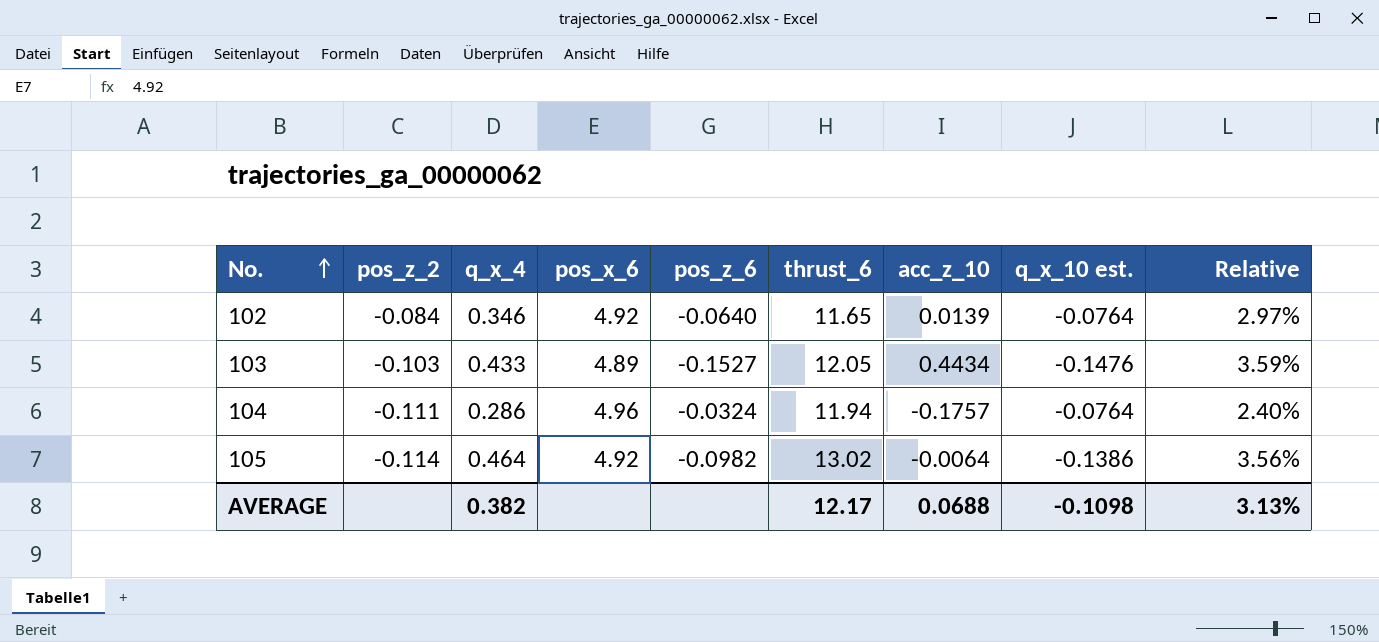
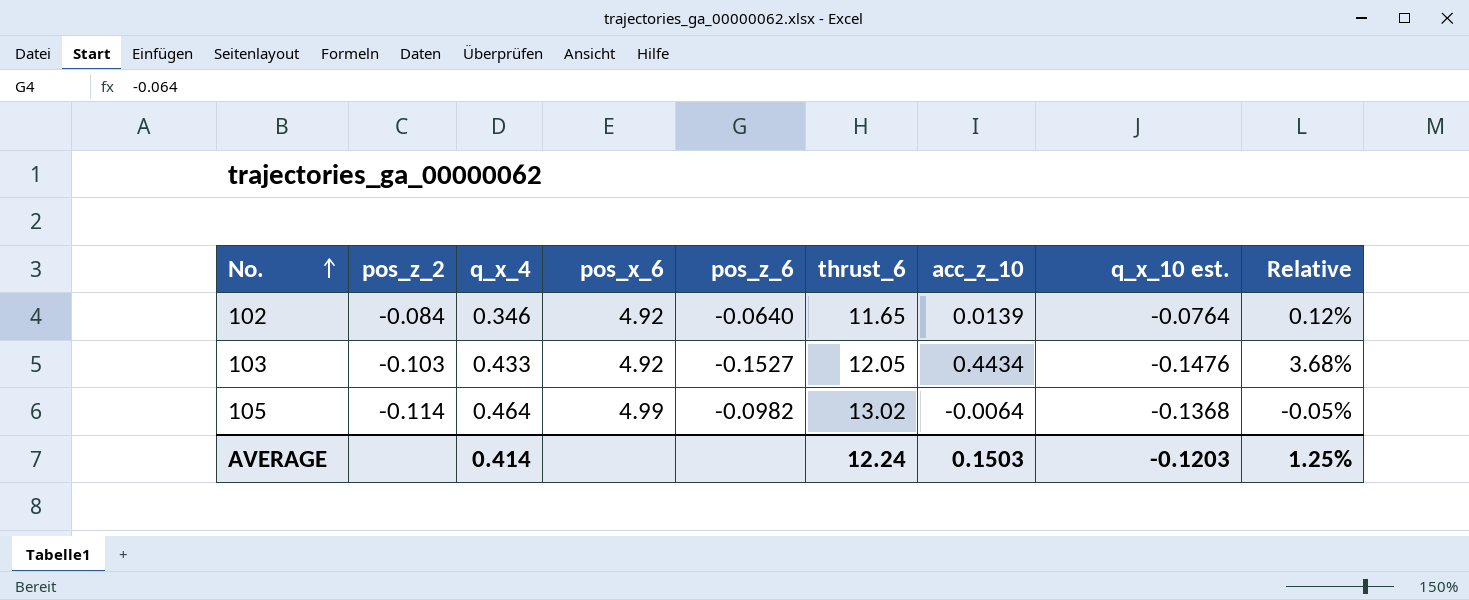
column Relative | formula: [q_x_4] / [thrust_6] -> [acc_z_10] / [thrust_6]
row 104: -0.111 | 0.286 | 4.96 | -0.0324 | 11.94 | -0.1757 | -0.0764 | 2.40% -> none
103 | pos_x_6: 4.89 -> 4.92
105 | pos_x_6: 4.92 -> 4.99
105 | q_x_10 est.: -0.1386 -> -0.1368
AVERAGE | q_x_4: 0.382 -> 0.414
AVERAGE | thrust_6: 12.17 -> 12.24
AVERAGE | acc_z_10: 0.0688 -> 0.1503
AVERAGE | q_x_10 est.: -0.1098 -> -0.1203
AVERAGE | Relative: 3.13% -> 1.25%

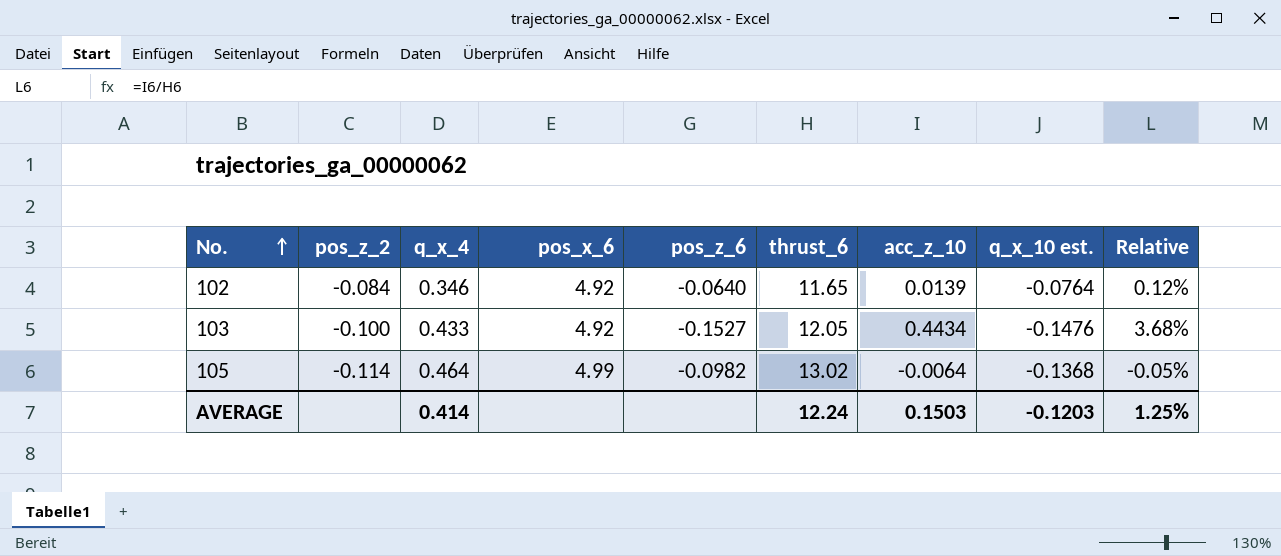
103 | pos_z_2: -0.103 -> -0.100

